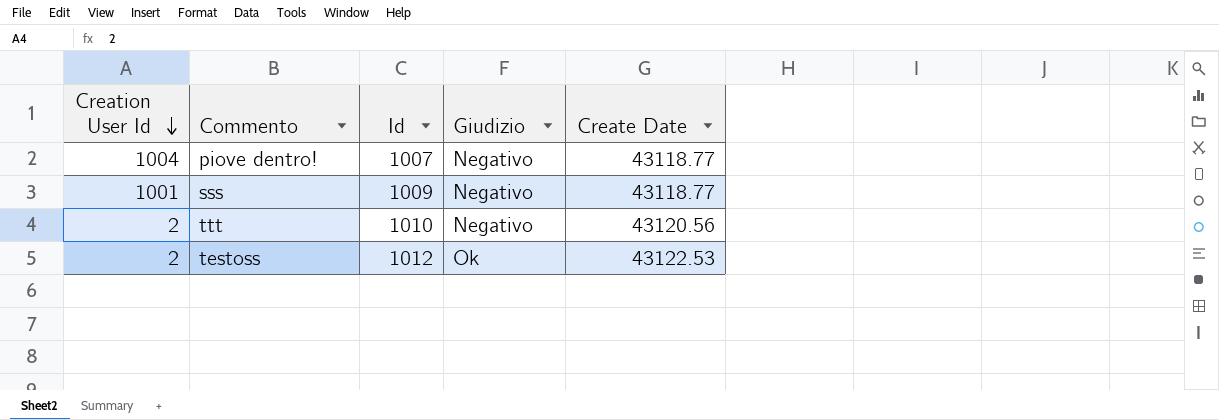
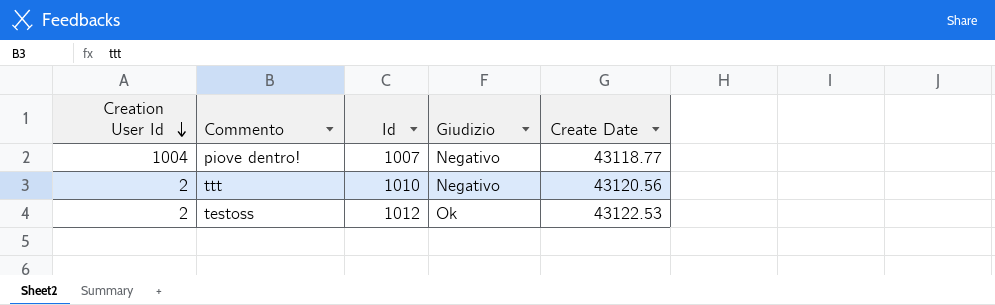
row sss: 1001 | 1009 | Negativo | 43118.77 -> none

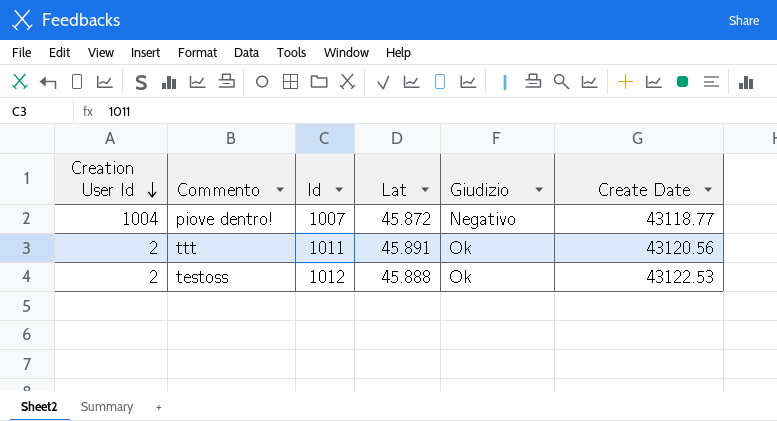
column Lat | position: none -> 4
ttt | Id: 1010 -> 1011
ttt | Giudizio: Negativo -> Ok

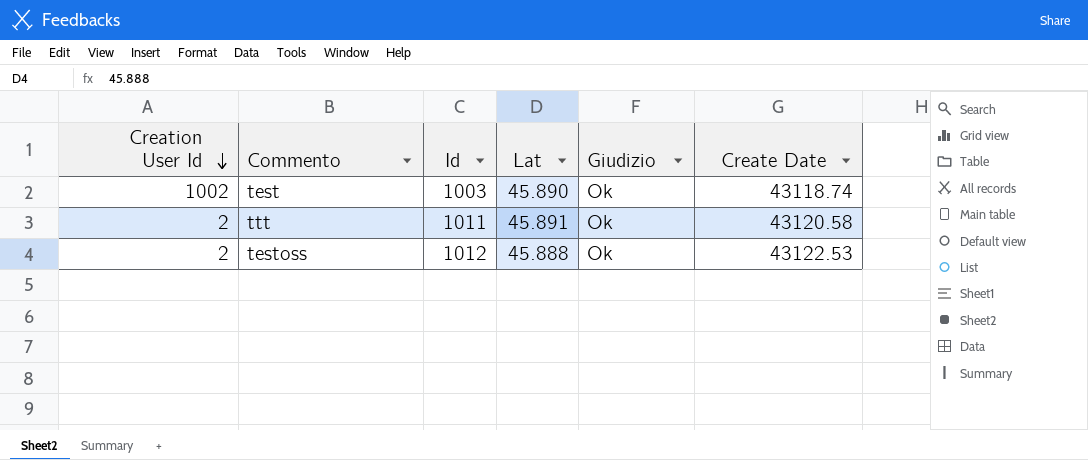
row piove dentro!: 1004 | 1007 | 45.872 | Negativo | 43118.77 -> none
row test: none -> 1002 | 1003 | 45.890 | Ok | 43118.74
ttt | Create Date: 43120.56 -> 43120.58

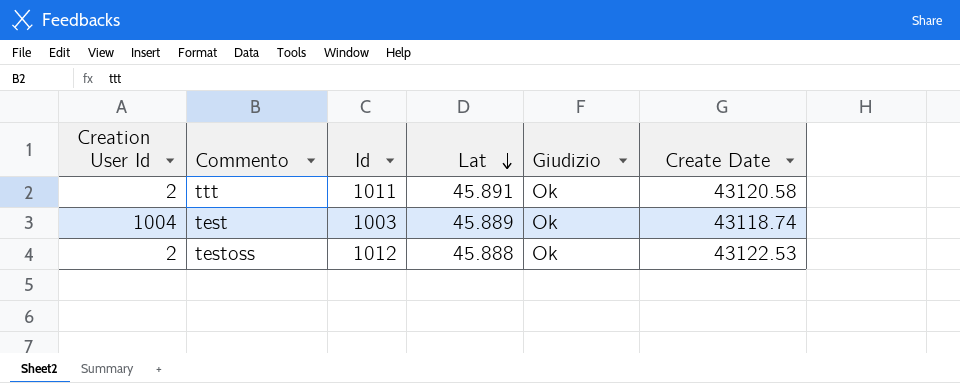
row order: Creation User Id descending -> Lat descending
test | Creation User Id: 1002 -> 1004
test | Lat: 45.890 -> 45.889

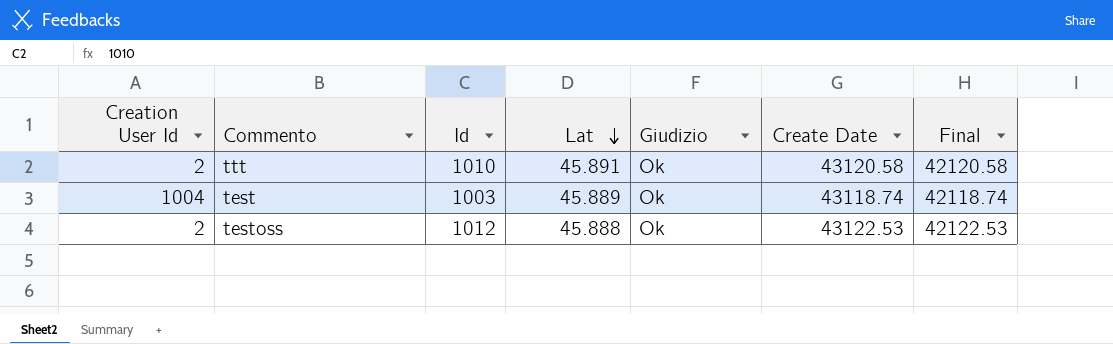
column Final | formula: none -> [Create Date] - 1000
ttt | Id: 1011 -> 1010

